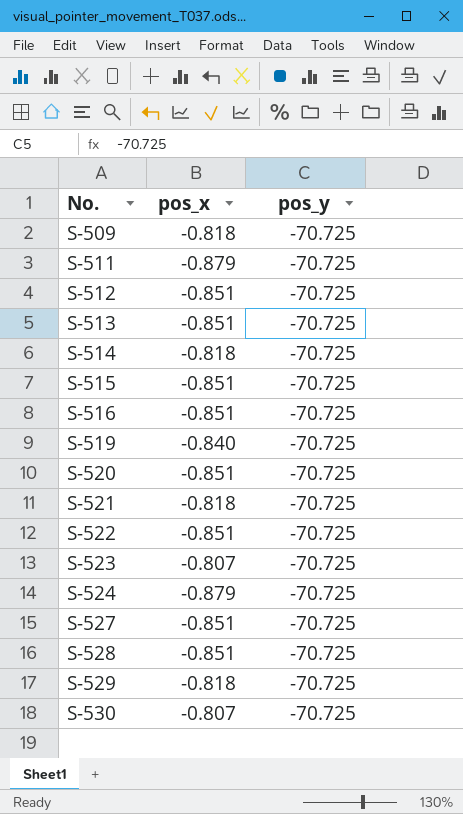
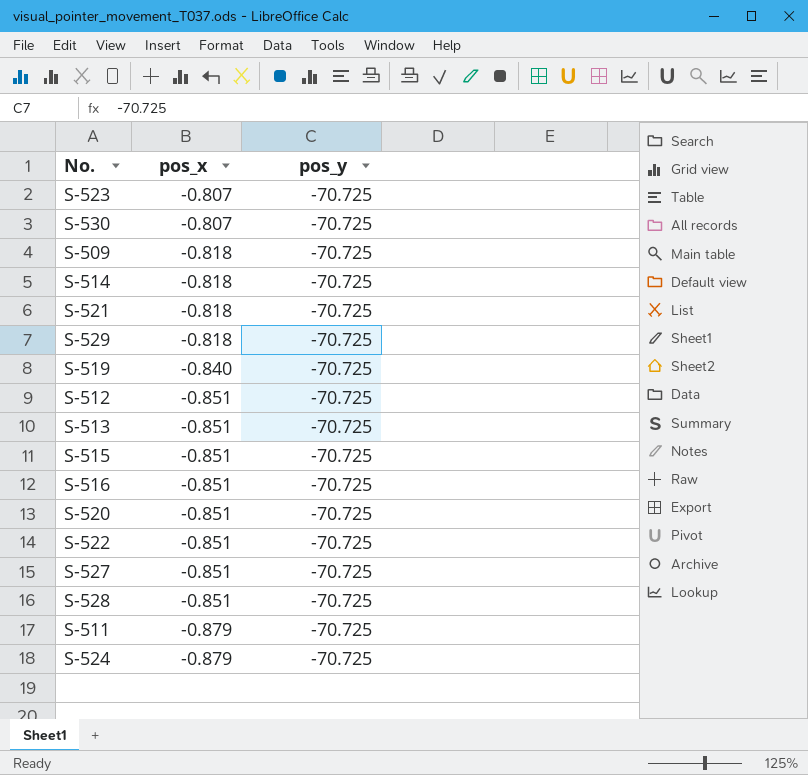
row order: No. ascending -> pos_x descending

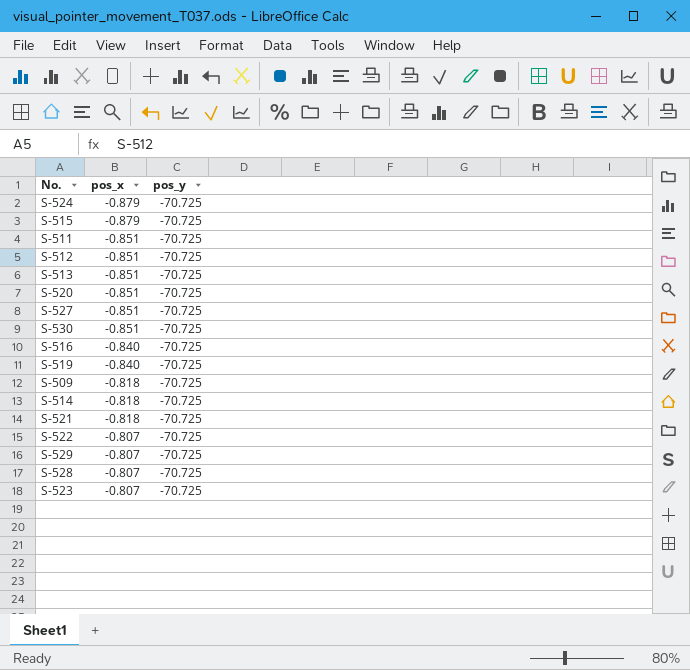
row order: pos_x descending -> pos_x ascending
S-515 | pos_x: -0.851 -> -0.879
S-511 | pos_x: -0.879 -> -0.851
S-530 | pos_x: -0.807 -> -0.851
S-516 | pos_x: -0.851 -> -0.840
S-522 | pos_x: -0.851 -> -0.807
S-529 | pos_x: -0.818 -> -0.807
S-528 | pos_x: -0.851 -> -0.807

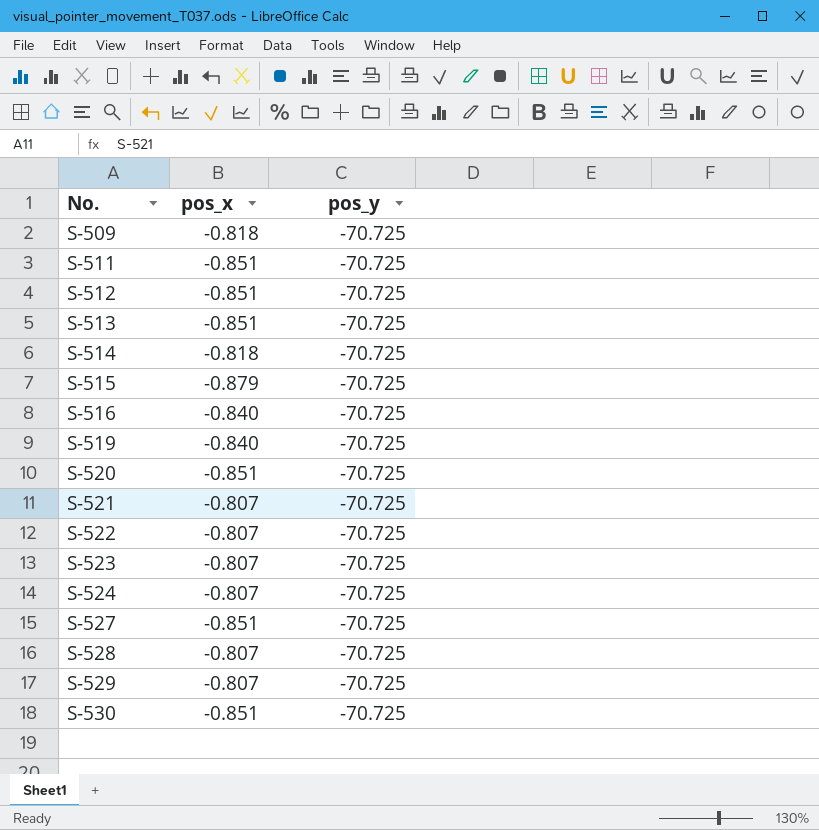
row order: pos_x ascending -> No. ascending
S-521 | pos_x: -0.818 -> -0.807
S-524 | pos_x: -0.879 -> -0.807

